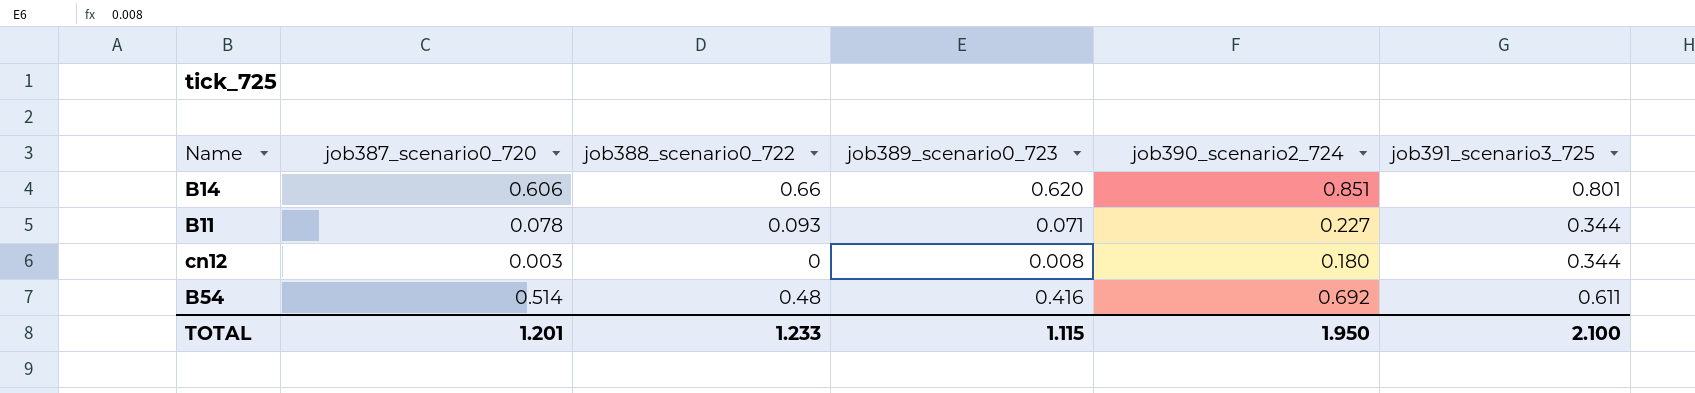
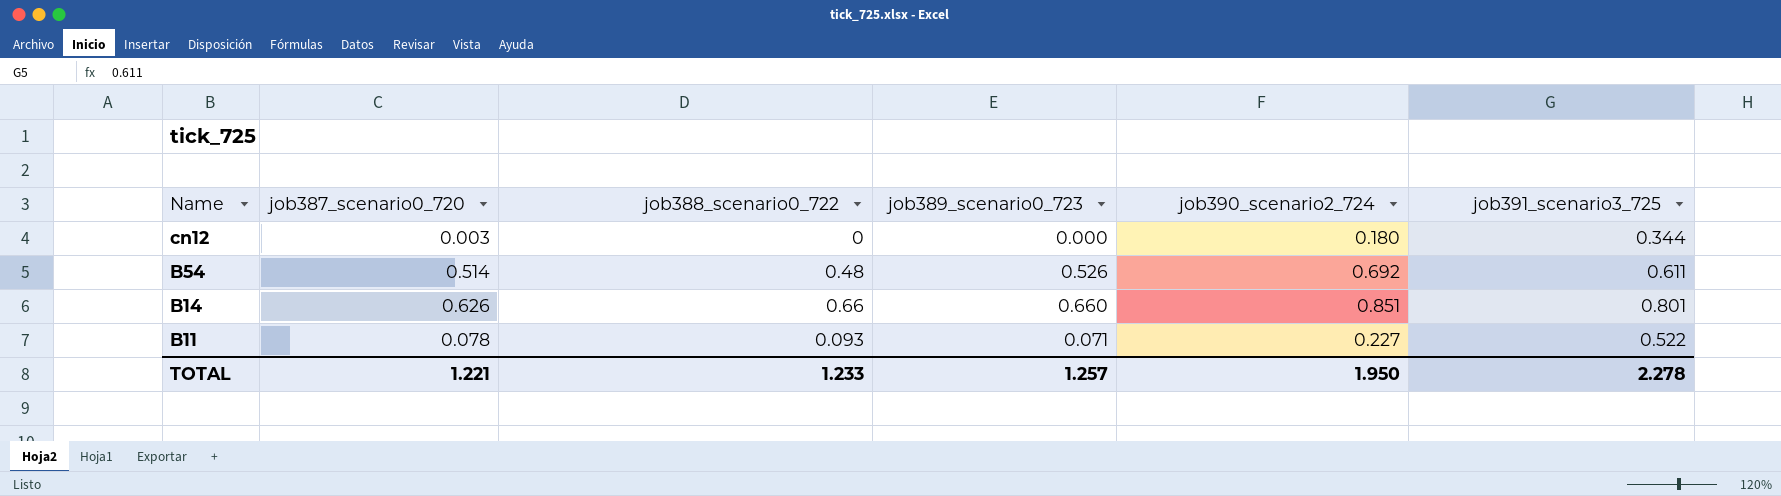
row order: none -> Name descending
cn12 | job389_scenario0_723: 0.008 -> 0.000
B54 | job389_scenario0_723: 0.416 -> 0.526
B14 | job387_scenario0_720: 0.606 -> 0.626
B14 | job389_scenario0_723: 0.620 -> 0.660
B11 | job391_scenario3_725: 0.344 -> 0.522
TOTAL | job387_scenario0_720: 1.201 -> 1.221
TOTAL | job389_scenario0_723: 1.115 -> 1.257
TOTAL | job391_scenario3_725: 2.100 -> 2.278

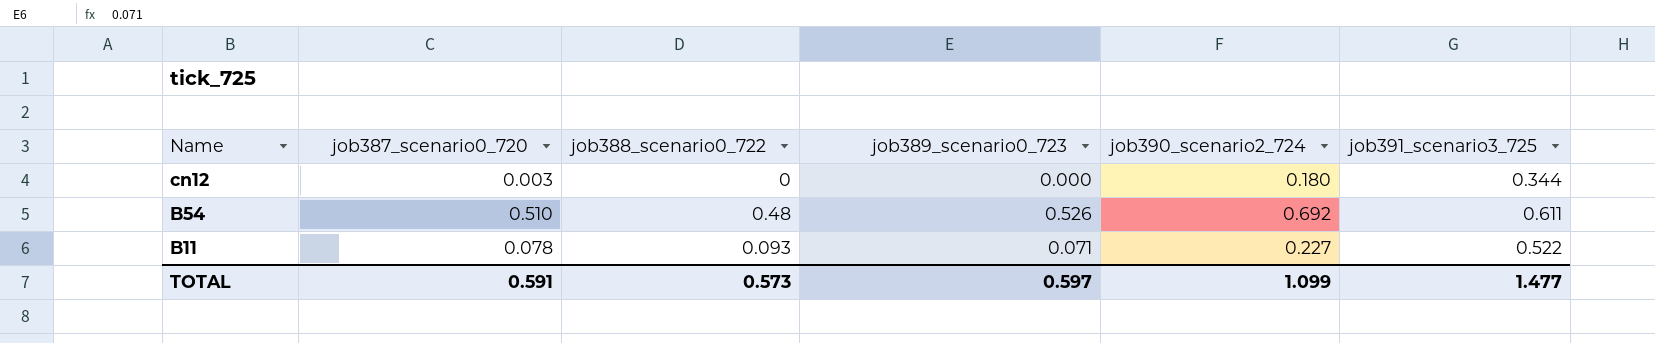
row B14: 0.626 | 0.66 | 0.660 | 0.851 | 0.801 -> none
B54 | job387_scenario0_720: 0.514 -> 0.510
TOTAL | job387_scenario0_720: 1.221 -> 0.591
TOTAL | job388_scenario0_722: 1.233 -> 0.573
TOTAL | job389_scenario0_723: 1.257 -> 0.597
TOTAL | job390_scenario2_724: 1.950 -> 1.099
TOTAL | job391_scenario3_725: 2.278 -> 1.477

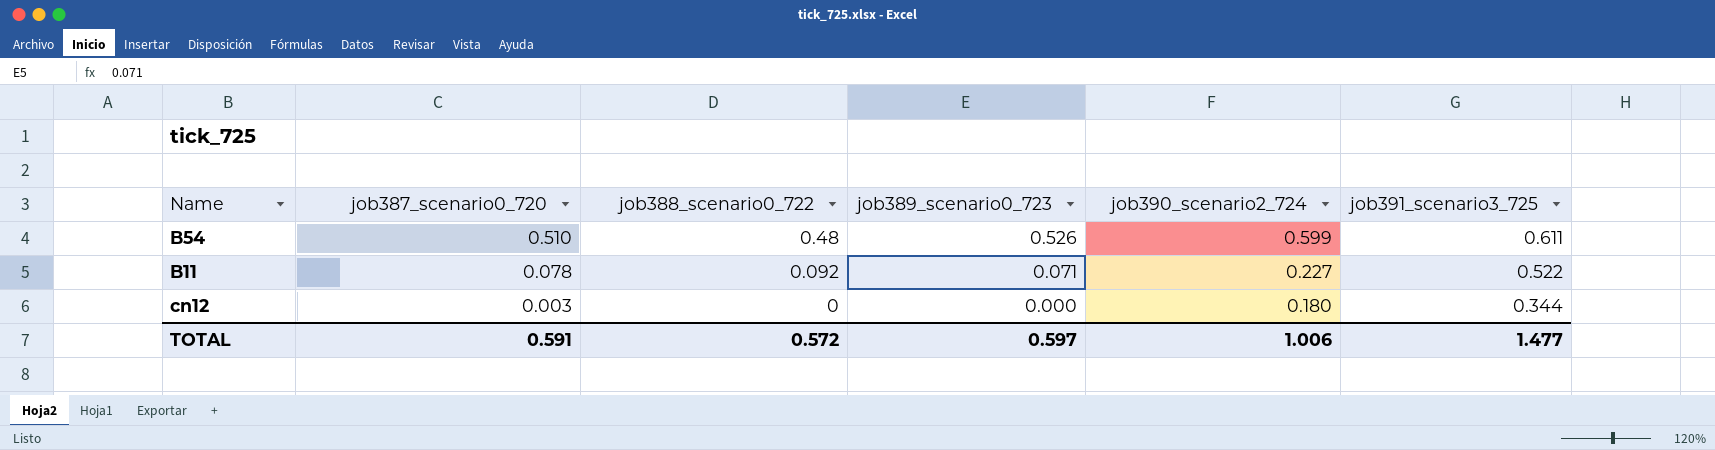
row order: Name descending -> job387_scenario0_720 descending
B54 | job390_scenario2_724: 0.692 -> 0.599
B11 | job388_scenario0_722: 0.093 -> 0.092
TOTAL | job388_scenario0_722: 0.573 -> 0.572
TOTAL | job390_scenario2_724: 1.099 -> 1.006

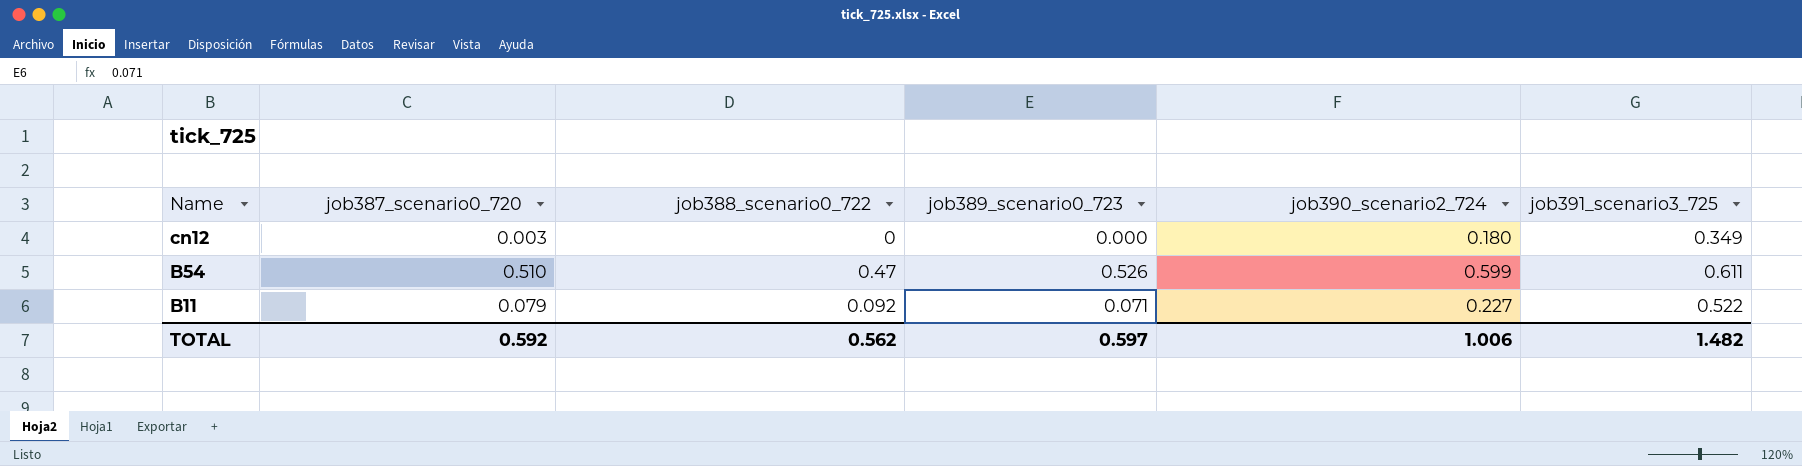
row order: job387_scenario0_720 descending -> Name descending
cn12 | job391_scenario3_725: 0.344 -> 0.349
B54 | job388_scenario0_722: 0.48 -> 0.47
B11 | job387_scenario0_720: 0.078 -> 0.079
TOTAL | job387_scenario0_720: 0.591 -> 0.592
TOTAL | job388_scenario0_722: 0.572 -> 0.562
TOTAL | job391_scenario3_725: 1.477 -> 1.482

